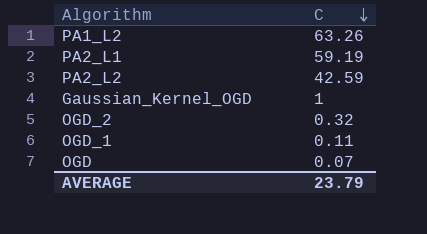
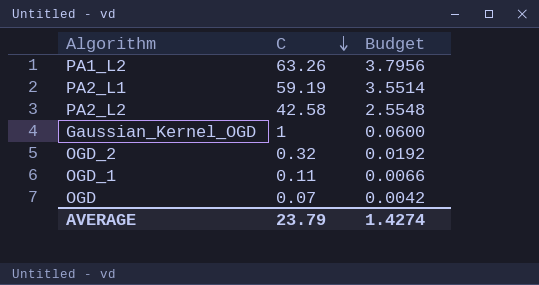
column Budget | formula: none -> [C] * 0.06
PA2_L2 | C: 42.59 -> 42.58

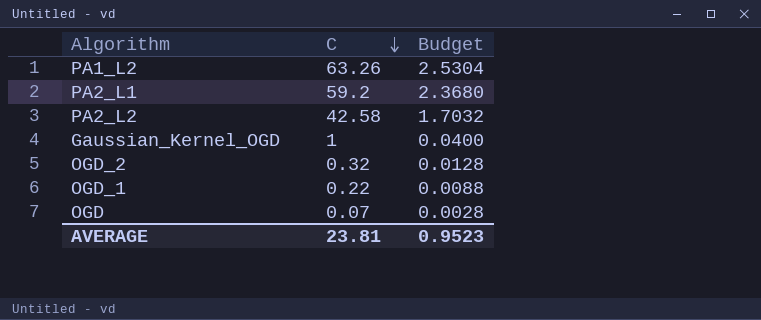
column Budget | formula: [C] * 0.06 -> [C] * 0.04
PA2_L1 | C: 59.19 -> 59.2
OGD_1 | C: 0.11 -> 0.22
AVERAGE | C: 23.79 -> 23.81
AVERAGE | Budget: 1.4274 -> 0.9523

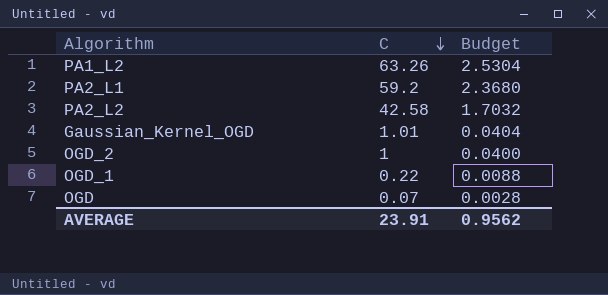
Gaussian_Kernel_OGD | C: 1 -> 1.01
Gaussian_Kernel_OGD | Budget: 0.0400 -> 0.0404
OGD_2 | C: 0.32 -> 1
OGD_2 | Budget: 0.0128 -> 0.0400
AVERAGE | C: 23.81 -> 23.91
AVERAGE | Budget: 0.9523 -> 0.9562

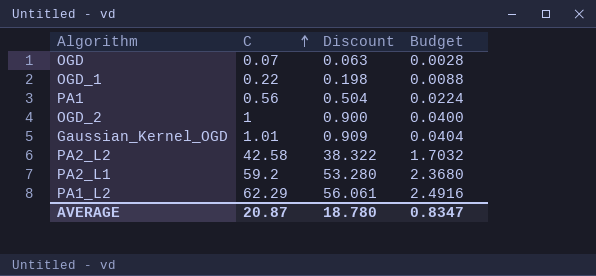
row order: C descending -> C ascending
column Discount | formula: none -> [C] * 0.9
row PA1: none -> 0.56 | 0.504 | 0.0224
PA1_L2 | C: 63.26 -> 62.29
PA1_L2 | Budget: 2.5304 -> 2.4916
AVERAGE | C: 23.91 -> 20.87
AVERAGE | Budget: 0.9562 -> 0.8347

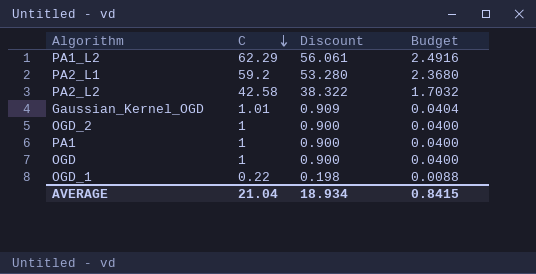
row order: C ascending -> C descending
PA1 | C: 0.56 -> 1
PA1 | Discount: 0.504 -> 0.900
PA1 | Budget: 0.0224 -> 0.0400
OGD | C: 0.07 -> 1
OGD | Discount: 0.063 -> 0.900
OGD | Budget: 0.0028 -> 0.0400
AVERAGE | C: 20.87 -> 21.04
AVERAGE | Discount: 18.780 -> 18.934
AVERAGE | Budget: 0.8347 -> 0.8415

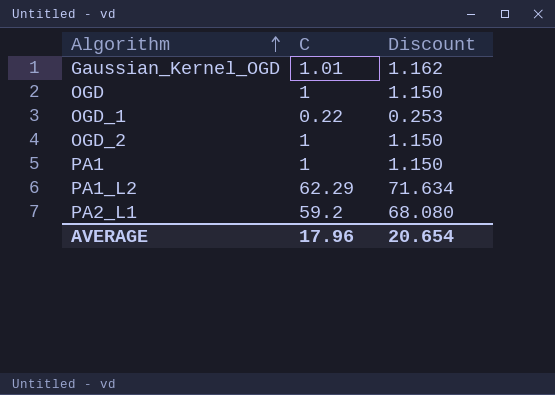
row order: C descending -> Algorithm ascending
column Budget | formula: [C] * 0.04 -> none
column Discount | formula: [C] * 0.9 -> [C] * 1.15
row PA2_L2: 42.58 | 38.322 | 1.7032 -> none
AVERAGE | C: 21.04 -> 17.96
AVERAGE | Discount: 18.934 -> 20.654

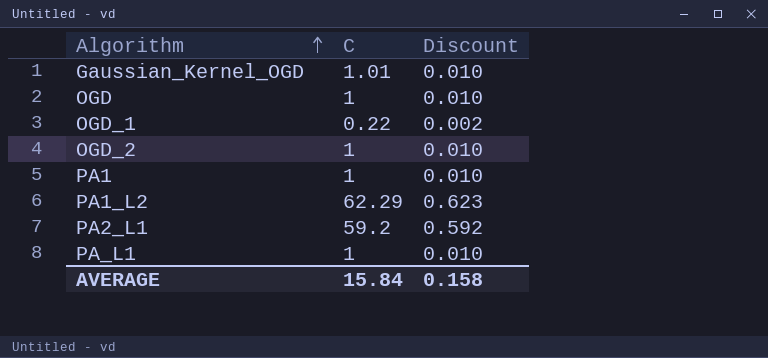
column Discount | formula: [C] * 1.15 -> [C] * 0.01
row PA_L1: none -> 1 | 0.010
AVERAGE | C: 17.96 -> 15.84
AVERAGE | Discount: 20.654 -> 0.158

